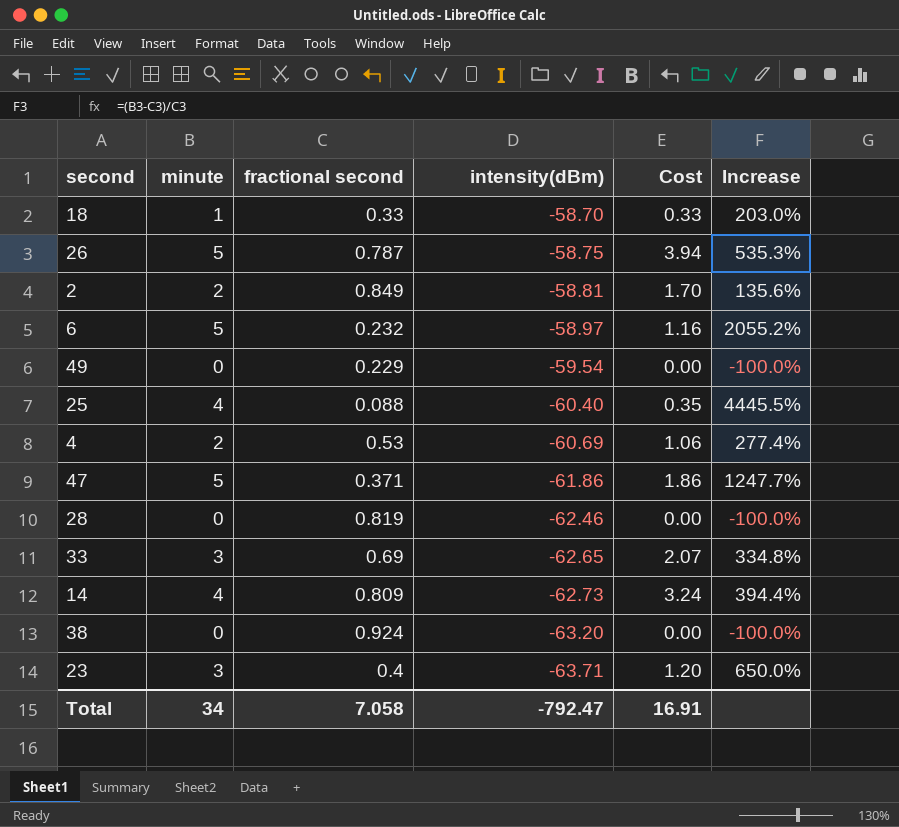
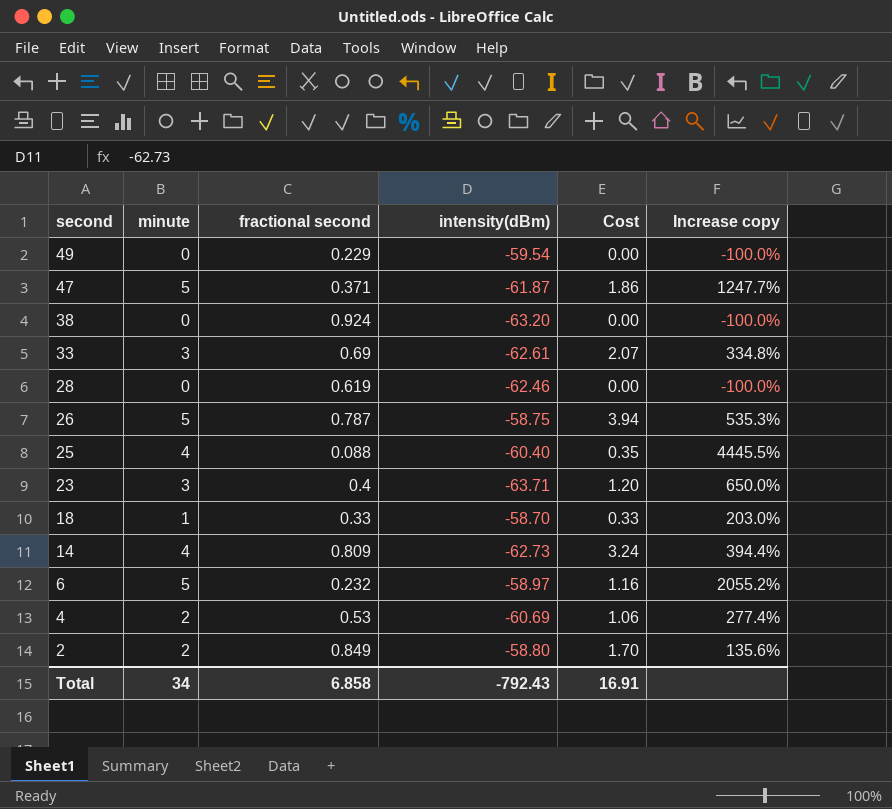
row order: intensity(dBm) descending -> second descending
column name: Increase -> Increase copy
47 | intensity(dBm): -61.86 -> -61.87
33 | intensity(dBm): -62.65 -> -62.61
28 | fractional second: 0.819 -> 0.619
2 | intensity(dBm): -58.81 -> -58.80
Total | fractional second: 7.058 -> 6.858
Total | intensity(dBm): -792.47 -> -792.43

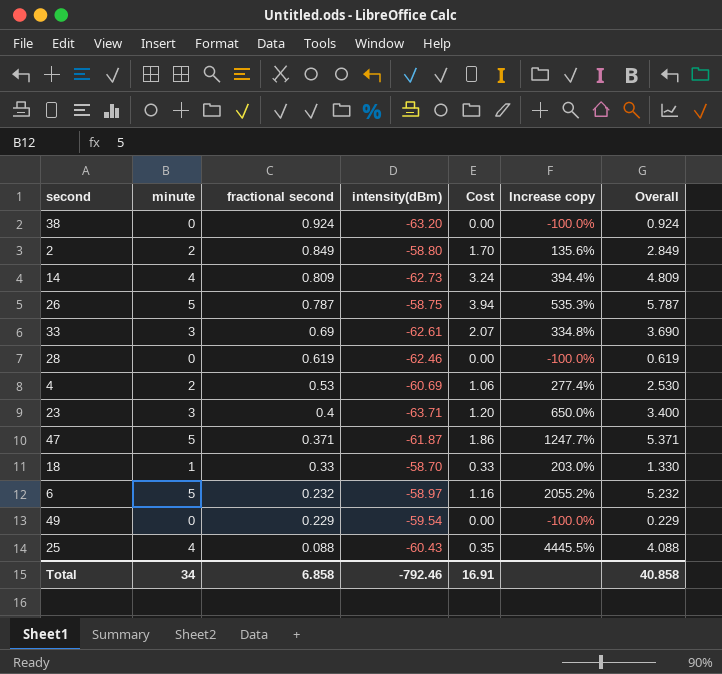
row order: second descending -> fractional second descending
column Overall | formula: none -> [minute] + [fractional second]
25 | intensity(dBm): -60.40 -> -60.43
Total | intensity(dBm): -792.43 -> -792.46

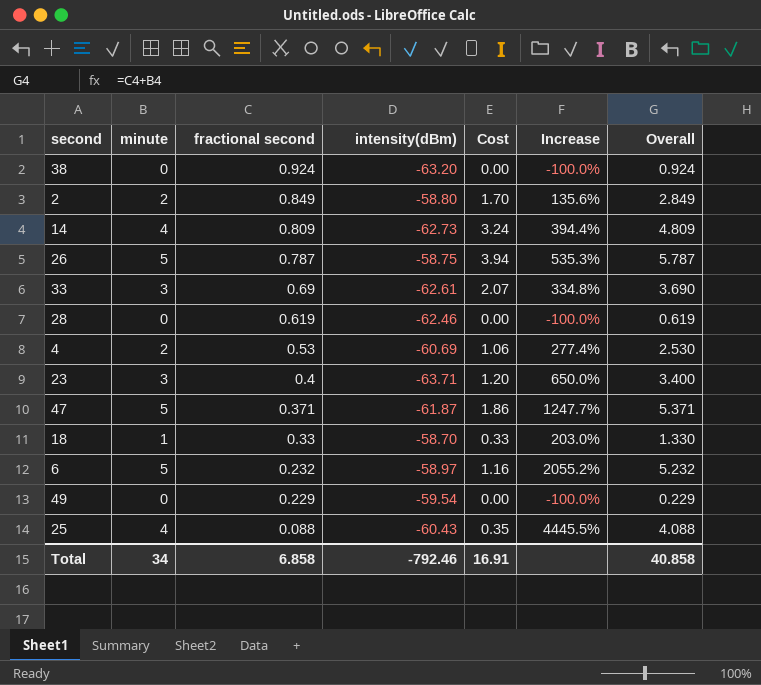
column name: Increase copy -> Increase

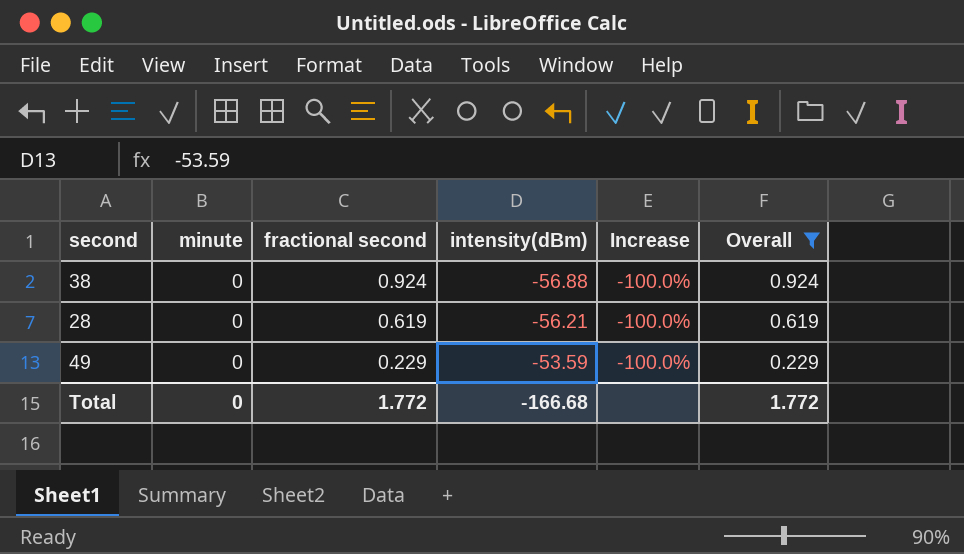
filter: none -> Overall <= 0.924
column Cost | formula: [minute] * [fractional second] -> none
38 | intensity(dBm): -63.20 -> -56.88
28 | intensity(dBm): -62.46 -> -56.21
49 | intensity(dBm): -59.54 -> -53.59
Total | minute: 34 -> 0
Total | fractional second: 6.858 -> 1.772
Total | intensity(dBm): -792.46 -> -166.68
Total | Overall: 40.858 -> 1.772

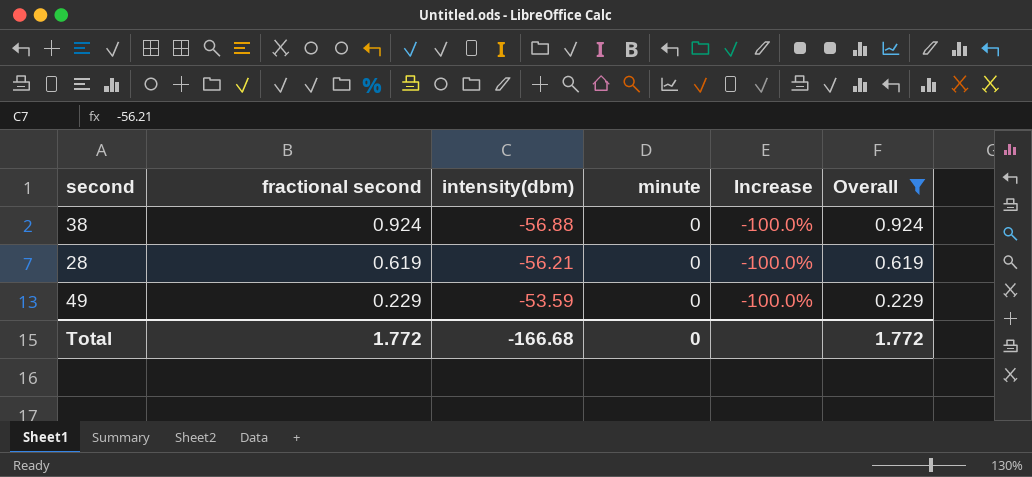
column name: intensity(dBm) -> intensity(dbm)
column minute | position: 2 -> 4

